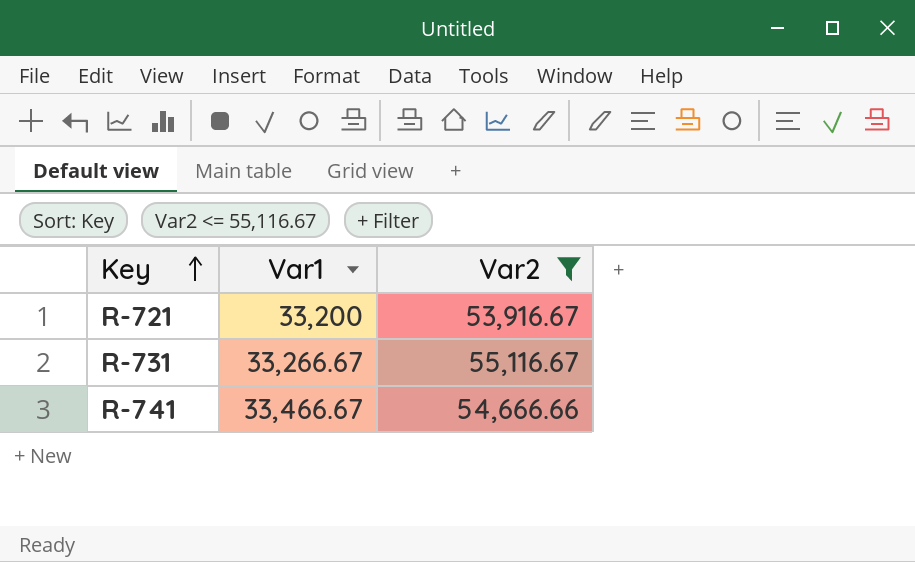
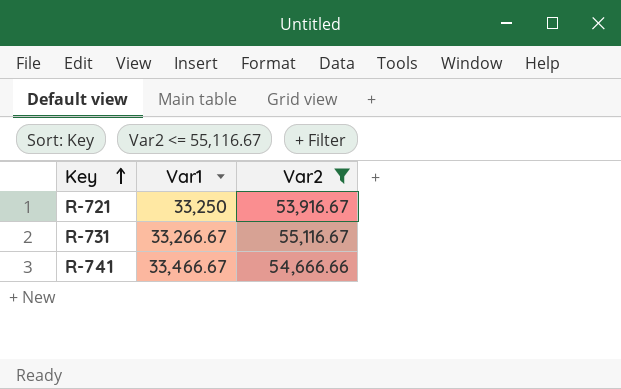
R-721 | Var1: 33,200 -> 33,250

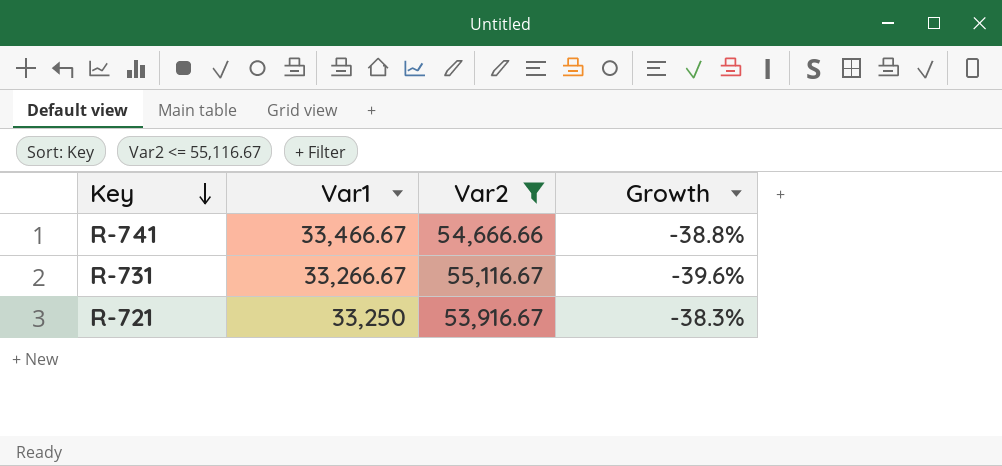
row order: Key ascending -> Key descending
column Growth | formula: none -> ([Var1] - [Var2]) / [Var2]

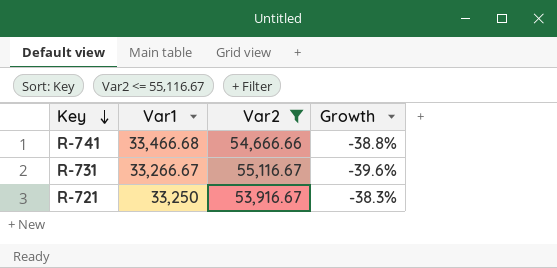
R-741 | Var1: 33,466.67 -> 33,466.68

